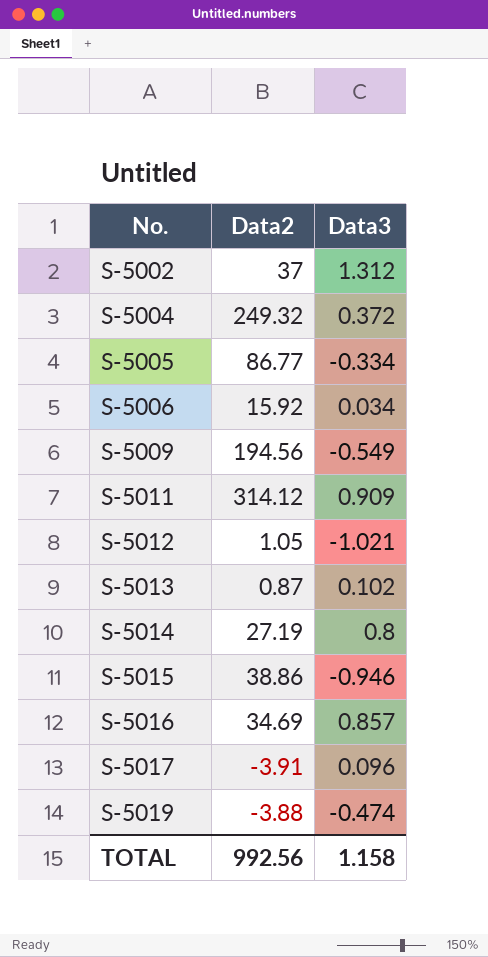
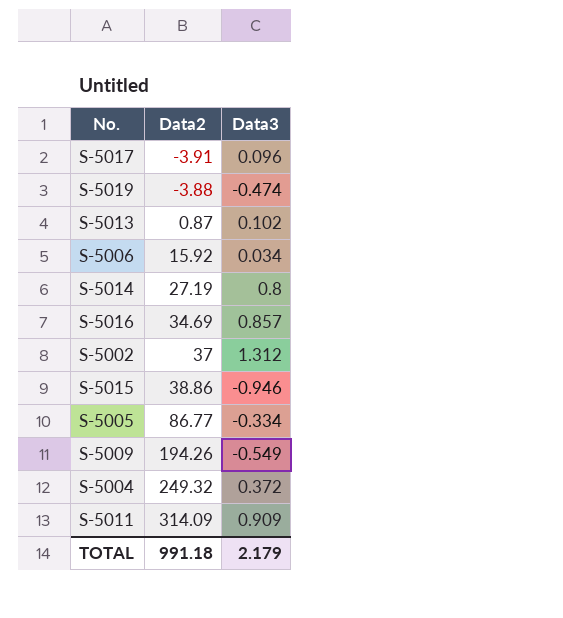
row order: No. ascending -> Data2 ascending
row S-5012: 1.05 | -1.021 -> none
S-5009 | Data2: 194.56 -> 194.26
S-5011 | Data2: 314.12 -> 314.09
TOTAL | Data2: 992.56 -> 991.18
TOTAL | Data3: 1.158 -> 2.179

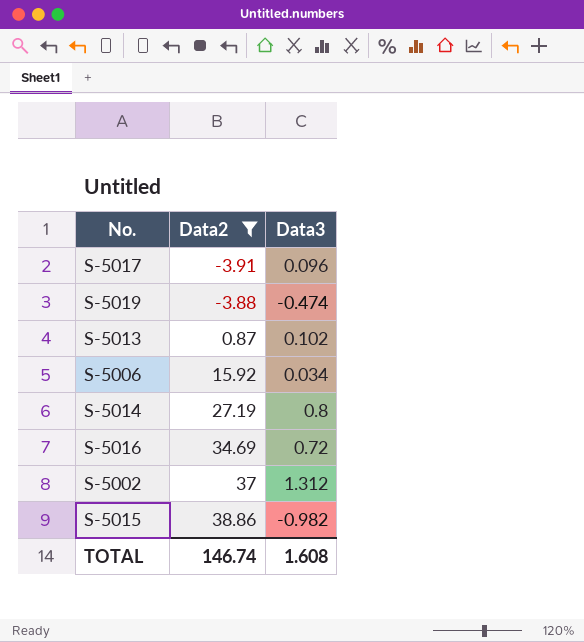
filter: none -> Data2 <= 38.86
S-5016 | Data3: 0.857 -> 0.72
S-5015 | Data3: -0.946 -> -0.982
TOTAL | Data2: 991.18 -> 146.74
TOTAL | Data3: 2.179 -> 1.608

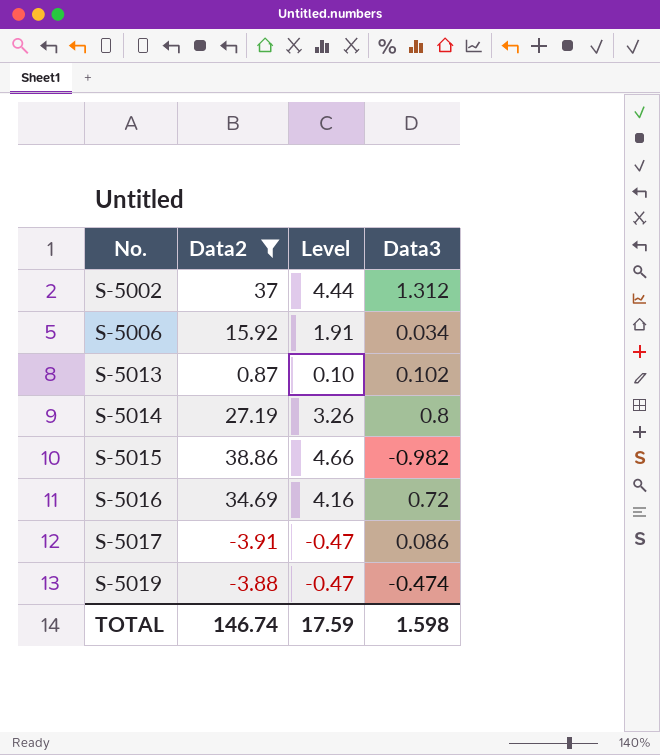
row order: Data2 ascending -> No. ascending
column Level | formula: none -> [Data2] * 0.12
S-5017 | Data3: 0.096 -> 0.086
TOTAL | Data3: 1.608 -> 1.598

